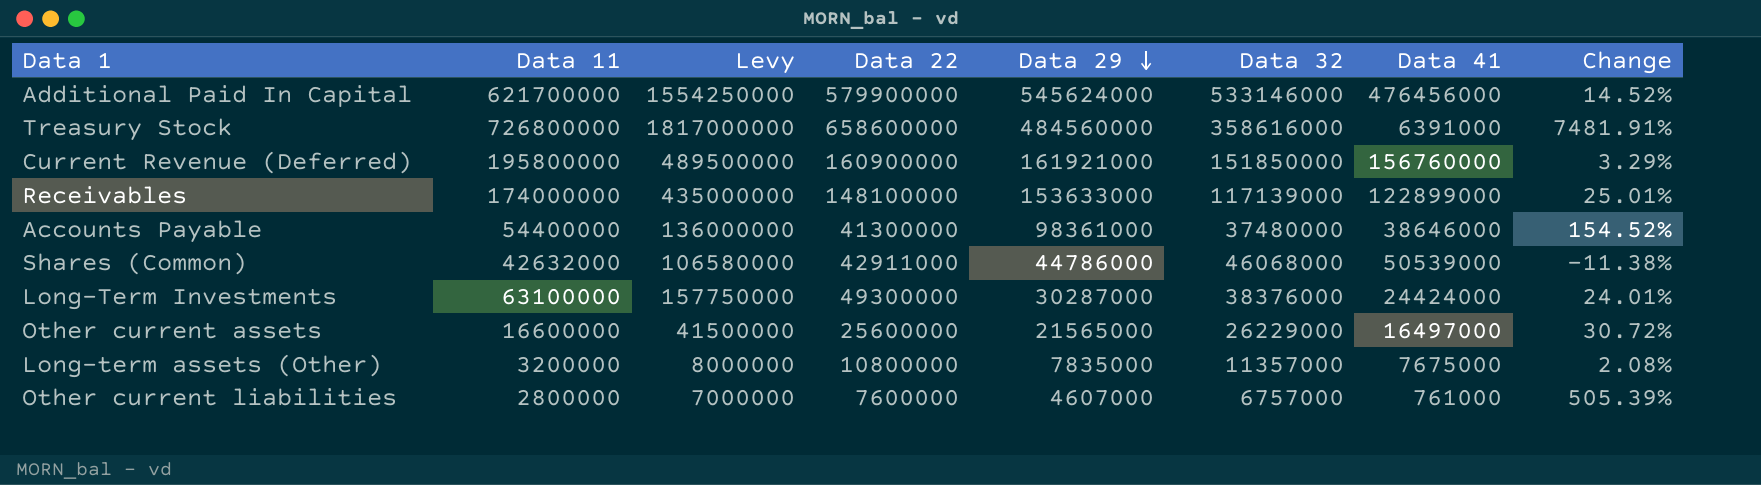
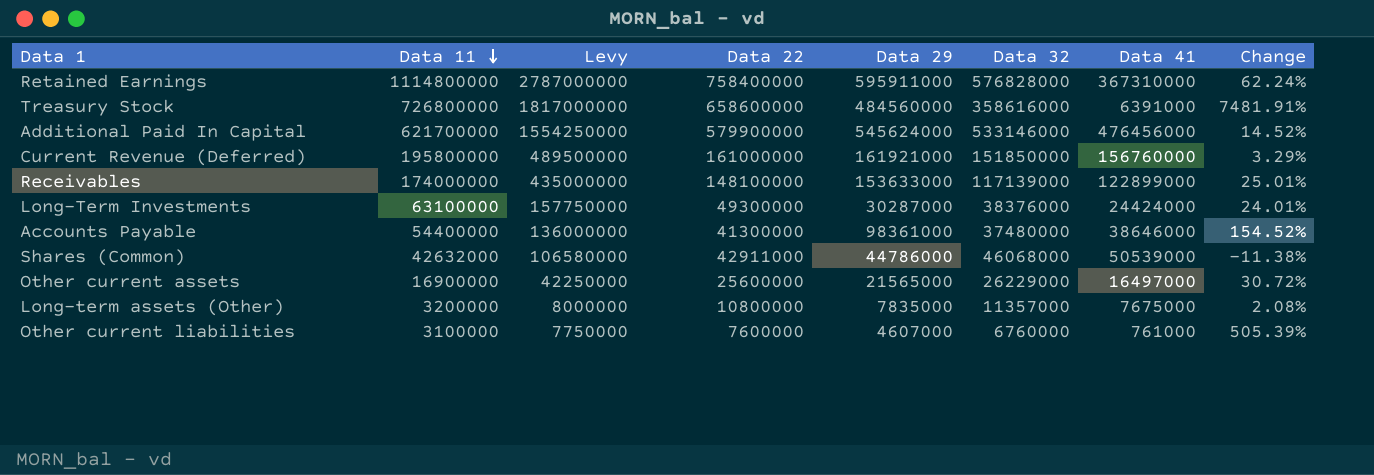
row order: Data 29 descending -> Data 11 descending
row Retained Earnings: none -> 1114800000 | 2787000000 | 758400000 | 595911000 | 576828000 | 367310000 | 62.24%
Current Revenue (Deferred) | Data 22: 160900000 -> 161000000
Other current assets | Data 11: 16600000 -> 16900000
Other current assets | Levy: 41500000 -> 42250000
Other current liabilities | Data 11: 2800000 -> 3100000
Other current liabilities | Levy: 7000000 -> 7750000
Other current liabilities | Data 32: 6757000 -> 6760000

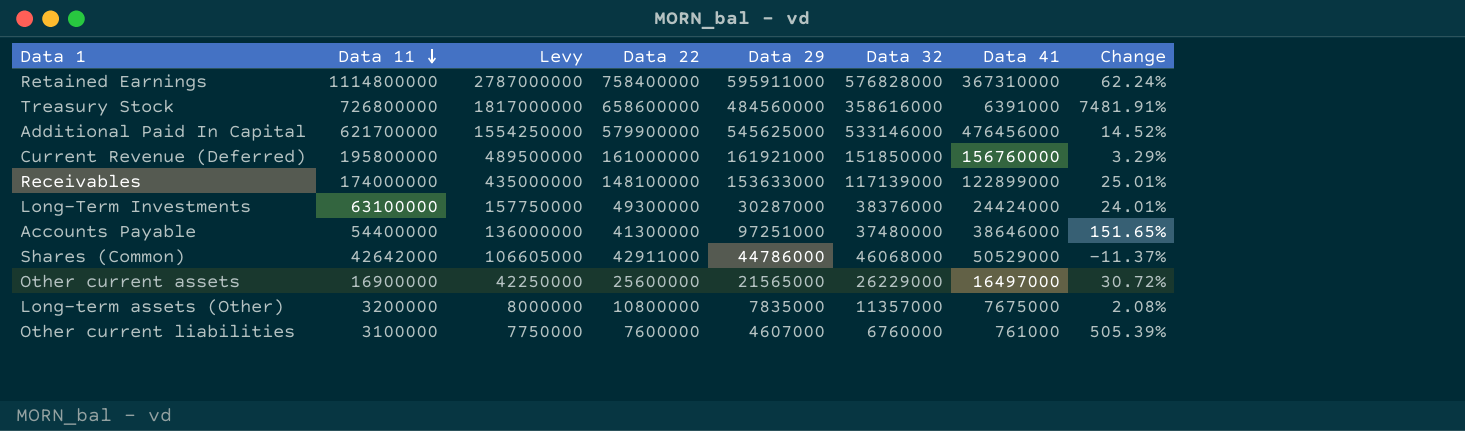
Additional Paid In Capital | Data 29: 545624000 -> 545625000
Accounts Payable | Data 29: 98361000 -> 97251000
Accounts Payable | Change: 154.52% -> 151.65%
Shares (Common) | Data 11: 42632000 -> 42642000
Shares (Common) | Levy: 106580000 -> 106605000
Shares (Common) | Data 41: 50539000 -> 50529000
Shares (Common) | Change: -11.38% -> -11.37%

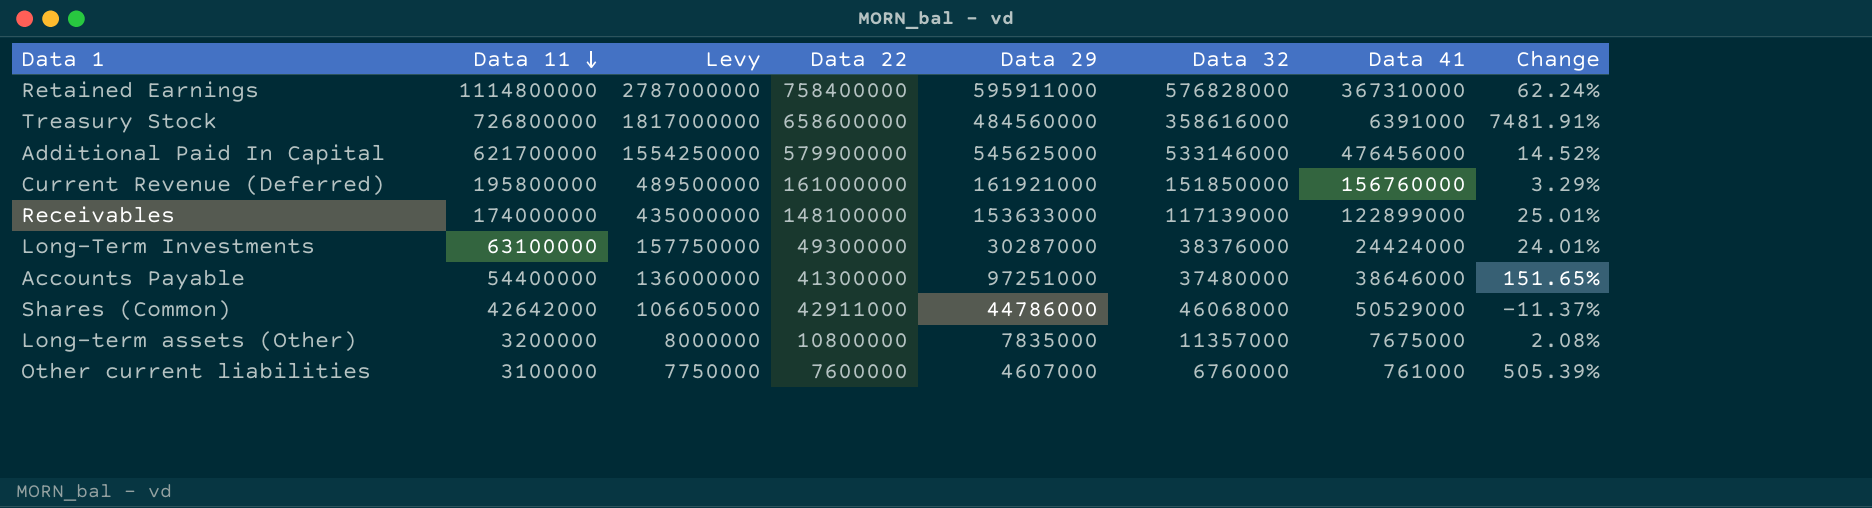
row Other current assets: 16900000 | 42250000 | 25600000 | 21565000 | 26229000 | 16497000 | 30.72% -> none

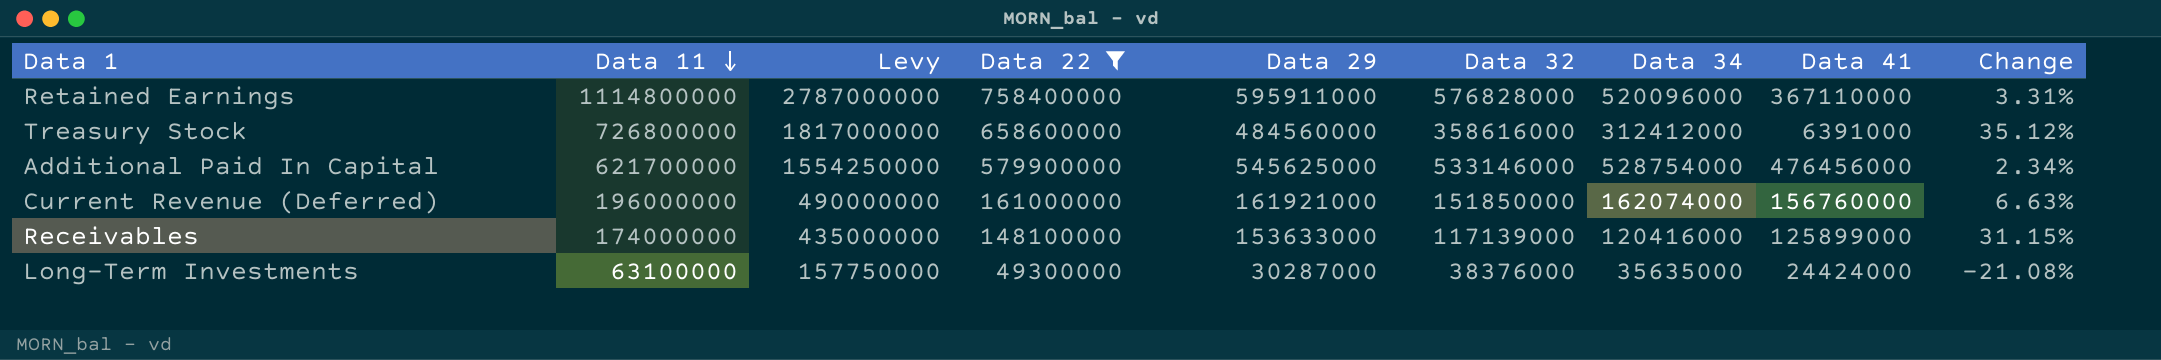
filter: none -> Data 22 >= 49300000
column Data 34 | position: none -> 7
column Change | formula: ([Data 29] - [Data 41]) / [Data 41] -> ([Data 29] - [Data 32]) / [Data 32]
Retained Earnings | Data 41: 367310000 -> 367110000
Current Revenue (Deferred) | Data 11: 195800000 -> 196000000
Current Revenue (Deferred) | Levy: 489500000 -> 490000000
Receivables | Data 41: 122899000 -> 125899000

